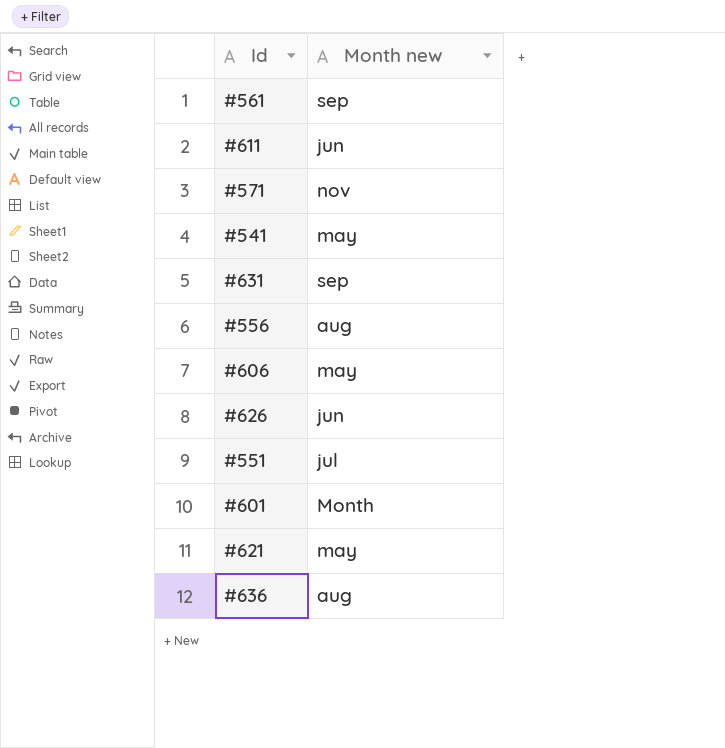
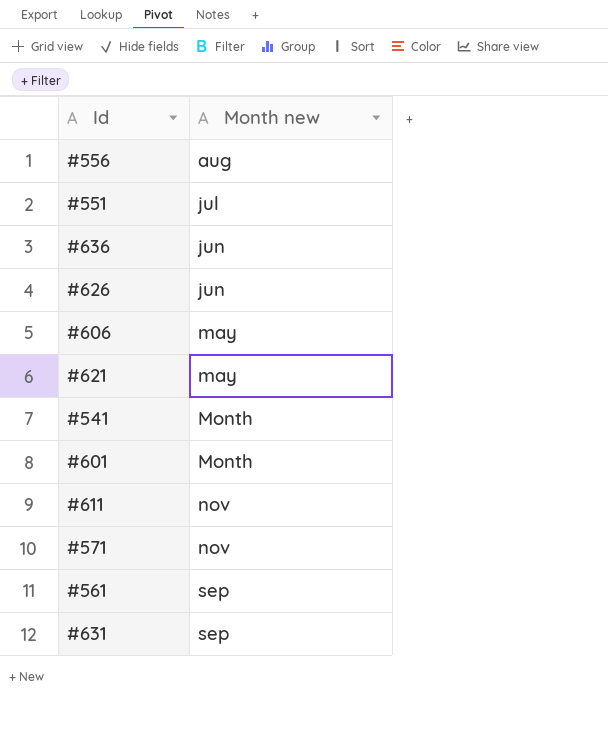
row order: none -> Month new ascending
#636 | Month new: aug -> jun
#541 | Month new: may -> Month
#611 | Month new: jun -> nov

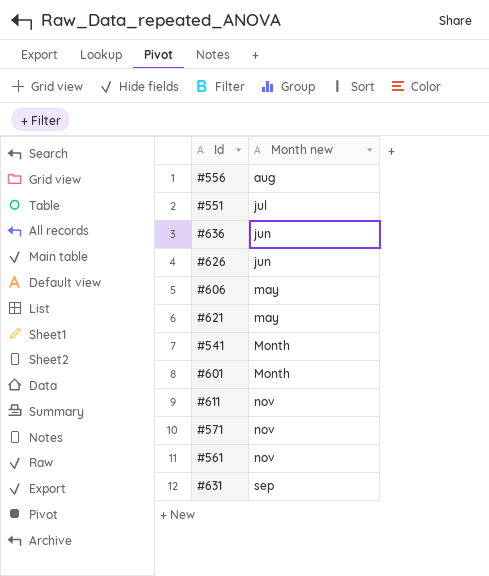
#561 | Month new: sep -> nov

